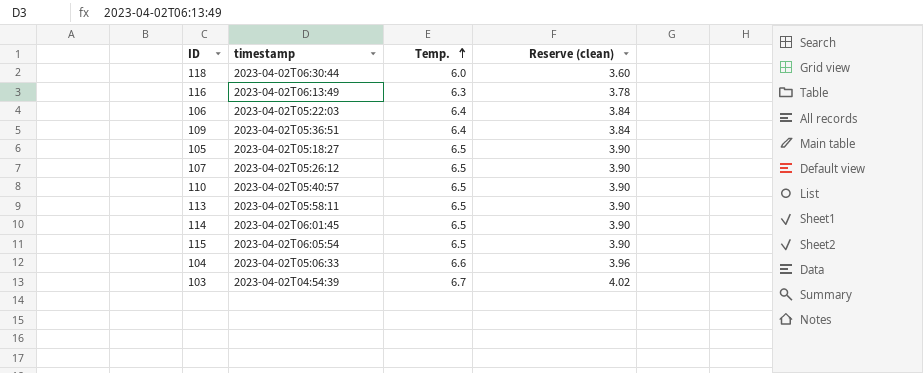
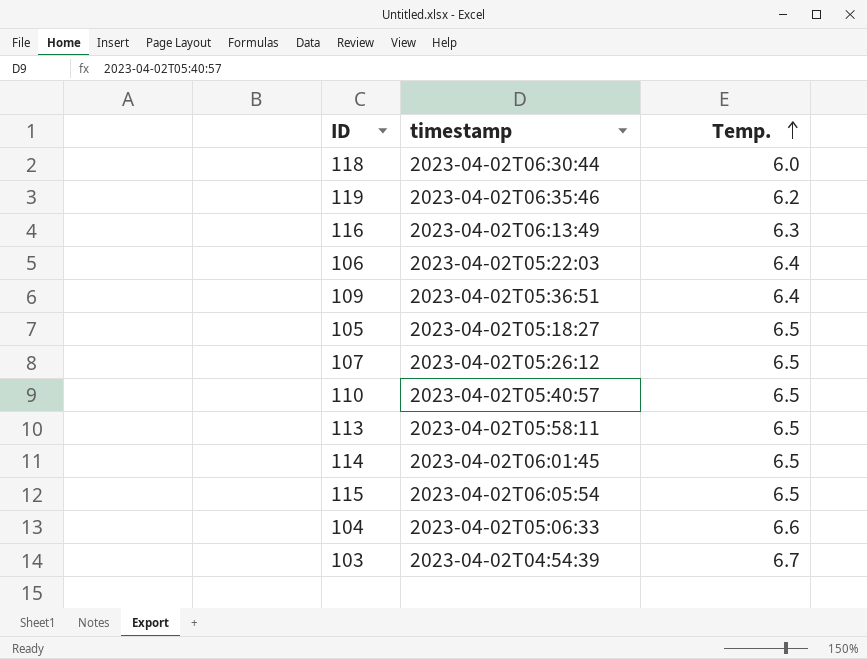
column Reserve (clean) | formula: [Temp.] * 0.6 -> none
row 119: none -> 2023-04-02T06:35:46 | 6.2

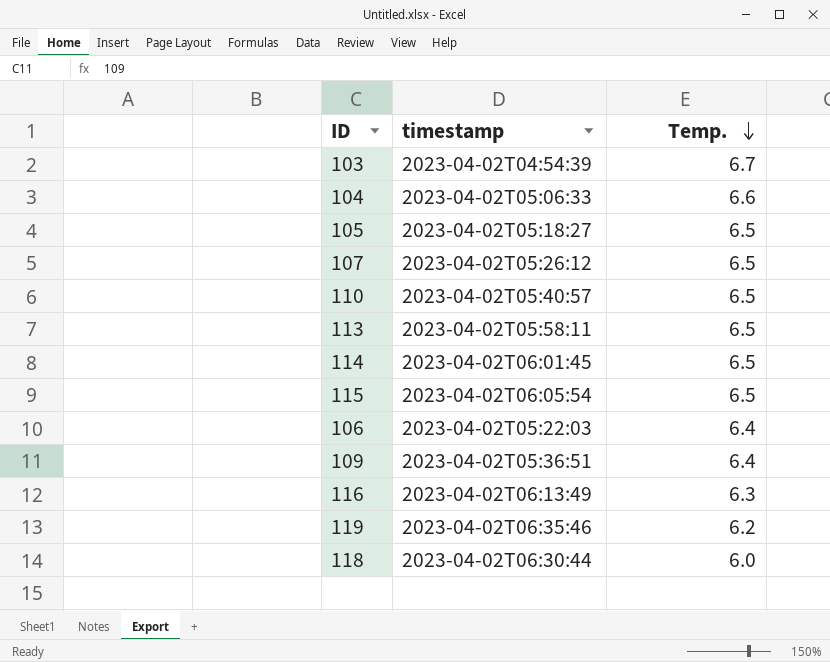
row order: Temp. ascending -> Temp. descending

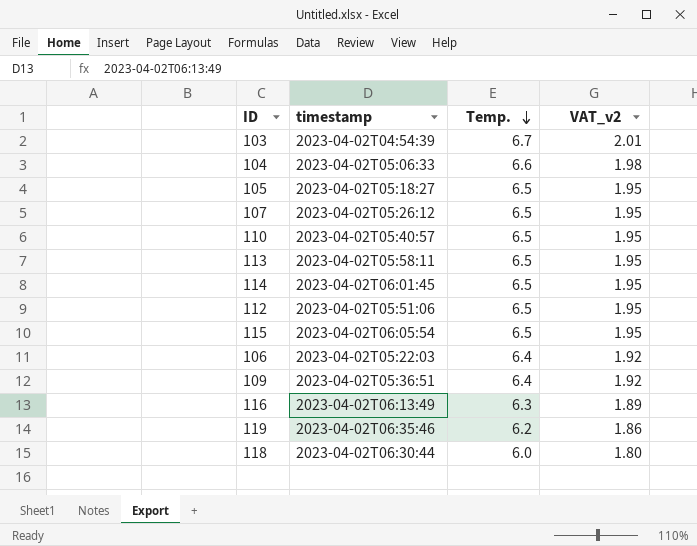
column VAT_v2 | formula: none -> [Temp.] * 0.3
row 112: none -> 2023-04-02T05:51:06 | 6.5 | 1.95

